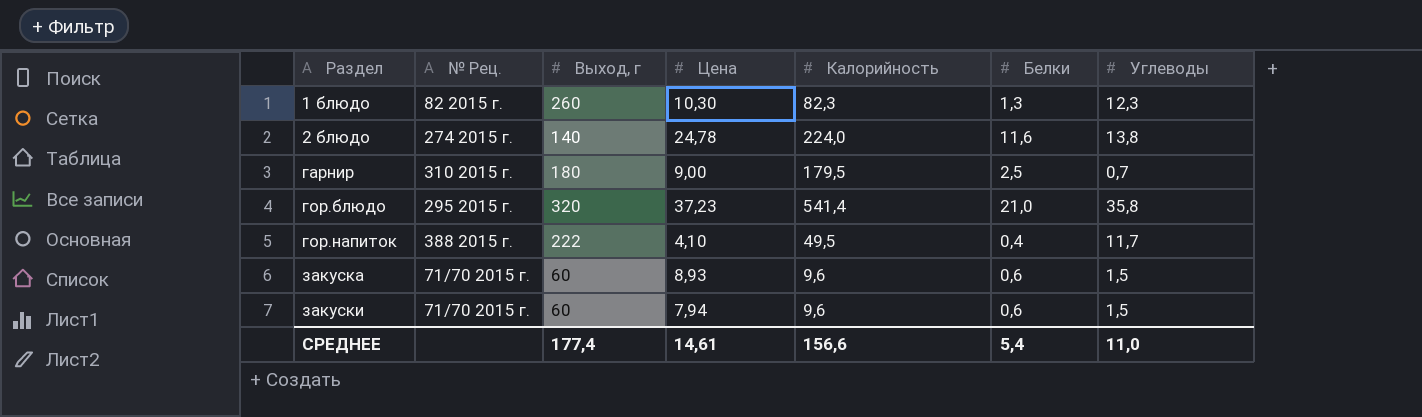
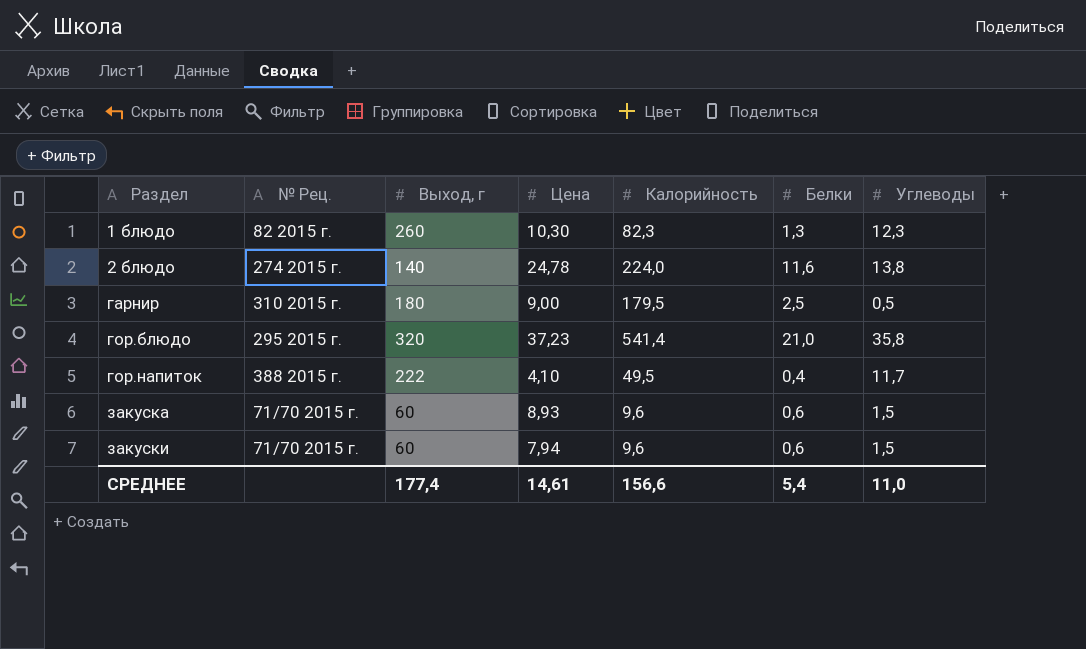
гарнир | Углеводы: 0,7 -> 0,5

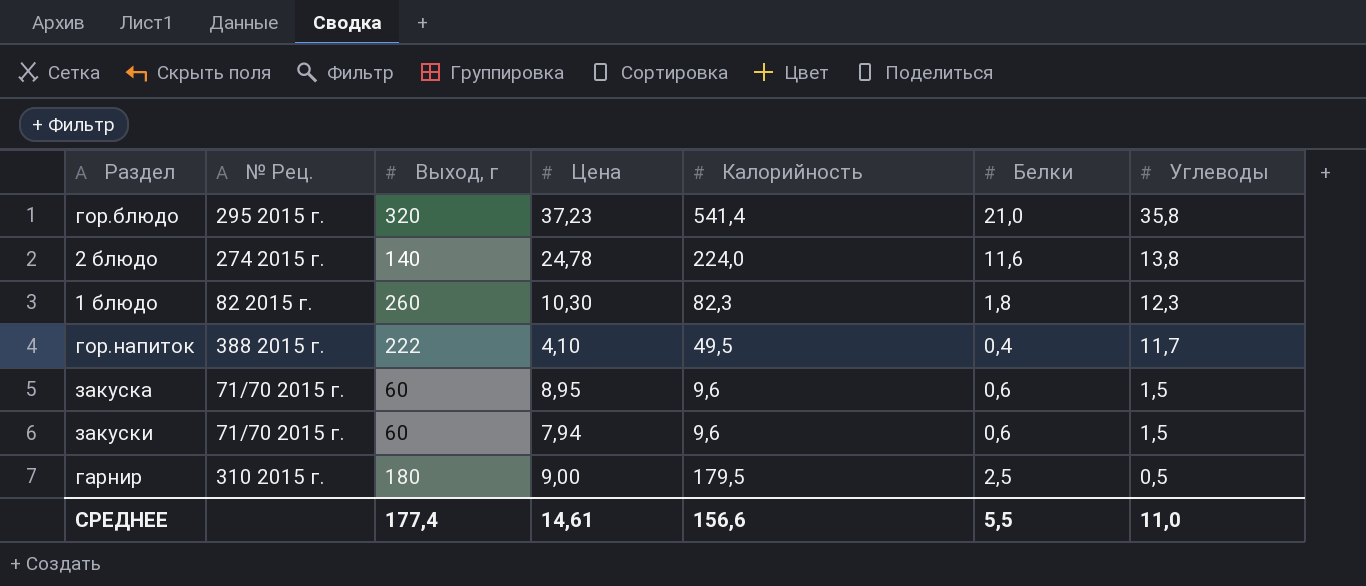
row order: Раздел ascending -> Углеводы descending
1 блюдо | Белки: 1,3 -> 1,8
закуска | Цена: 8,93 -> 8,95
СРЕДНЕЕ | Белки: 5,4 -> 5,5

